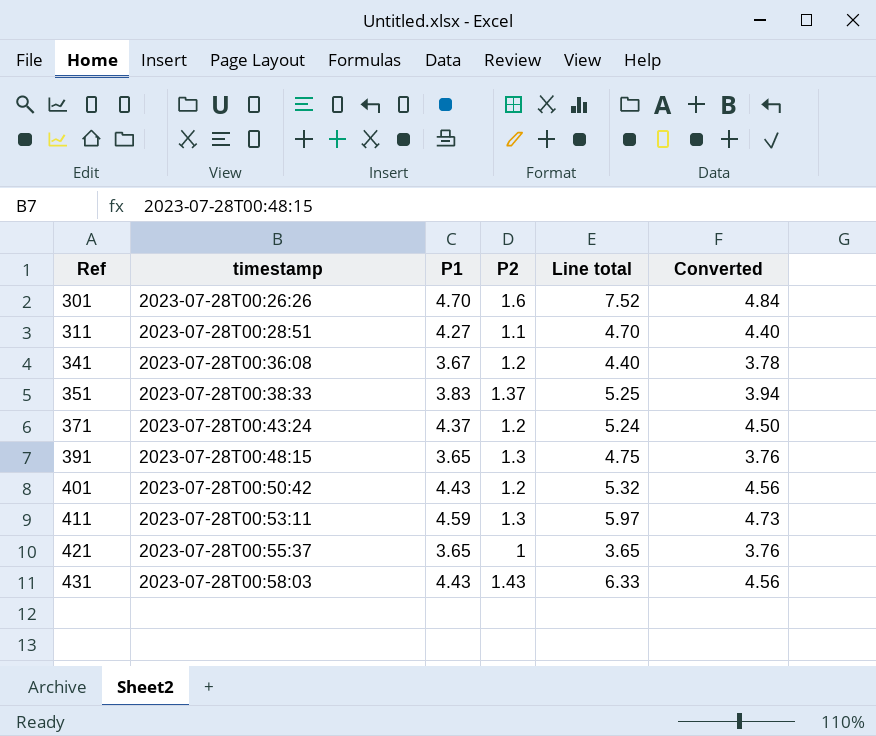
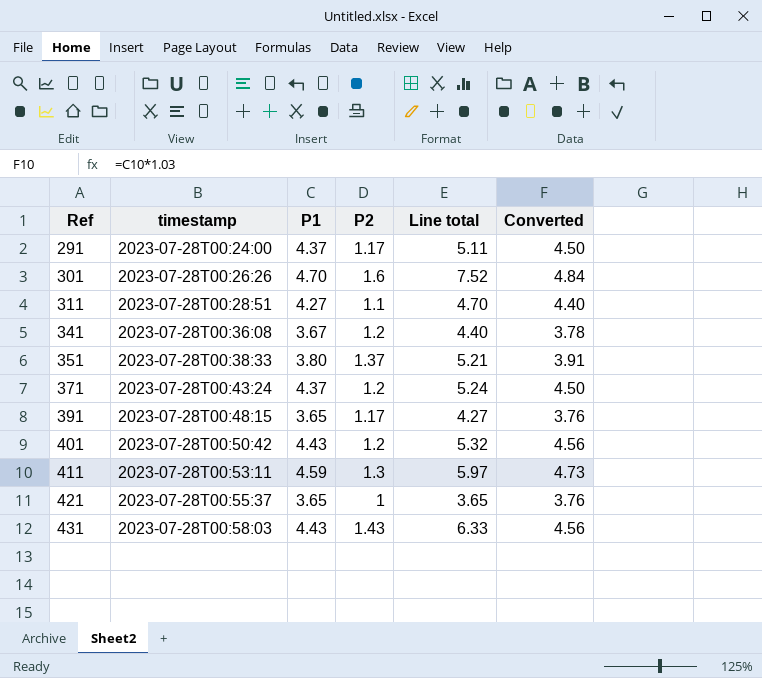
row 291: none -> 2023-07-28T00:24:00 | 4.37 | 1.17 | 5.11 | 4.50
351 | P1: 3.83 -> 3.80
351 | Line total: 5.25 -> 5.21
351 | Converted: 3.94 -> 3.91
391 | P2: 1.3 -> 1.17
391 | Line total: 4.75 -> 4.27

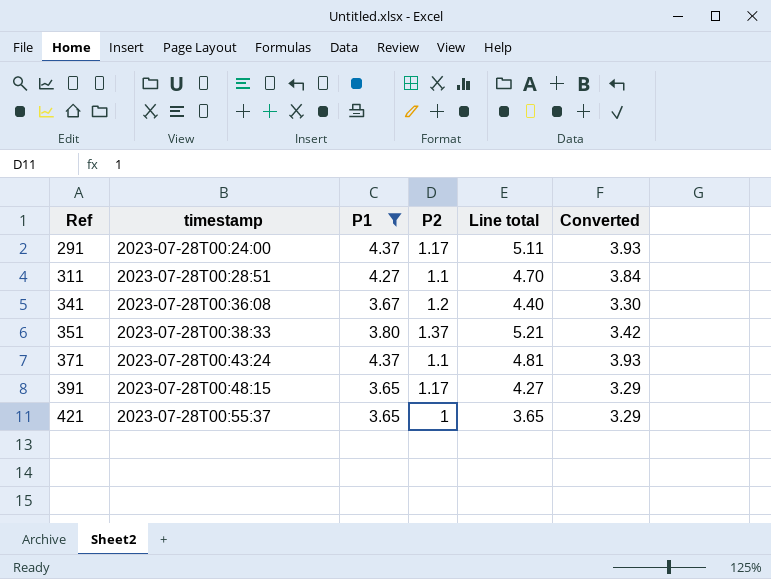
filter: none -> P1 <= 4.37
column Converted | formula: [P1] * 1.03 -> [P1] * 0.9
371 | P2: 1.2 -> 1.1
371 | Line total: 5.24 -> 4.81

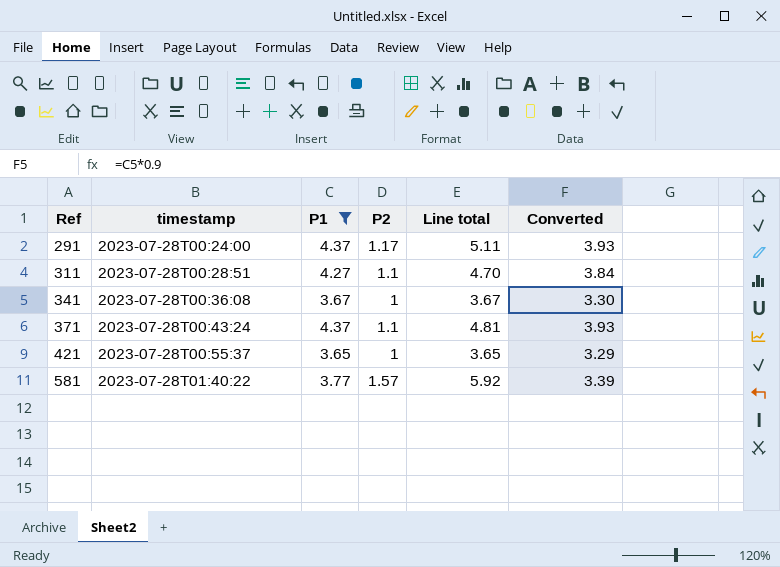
row 351: 2023-07-28T00:38:33 | 3.80 | 1.37 | 5.21 | 3.42 -> none
row 391: 2023-07-28T00:48:15 | 3.65 | 1.17 | 4.27 | 3.29 -> none
341 | P2: 1.2 -> 1
341 | Line total: 4.40 -> 3.67
row 581: none -> 2023-07-28T01:40:22 | 3.77 | 1.57 | 5.92 | 3.39

